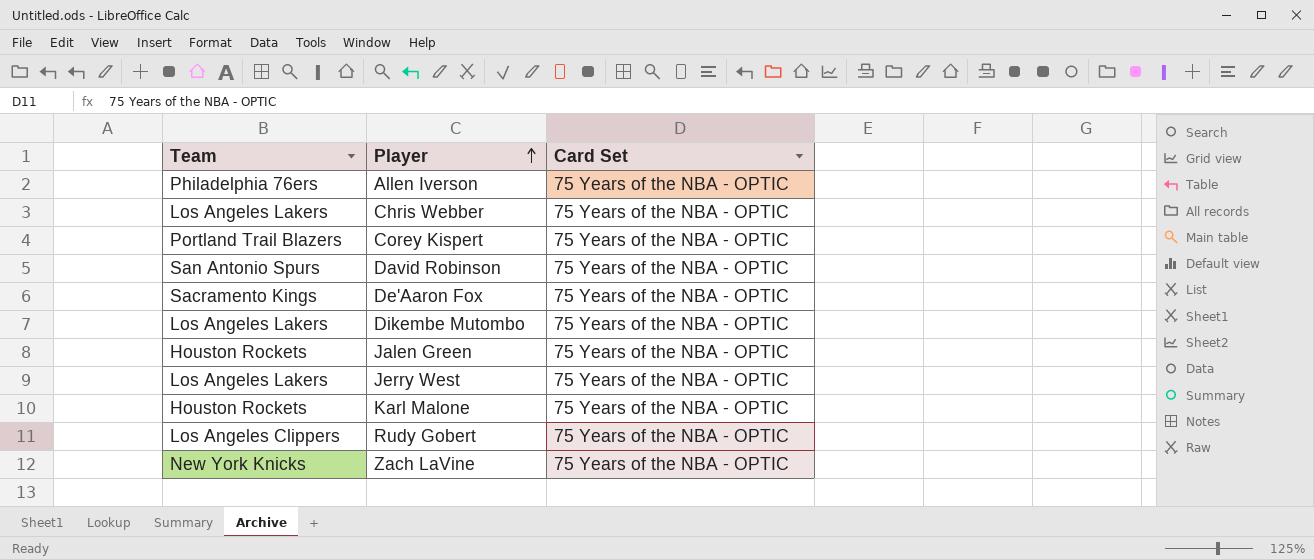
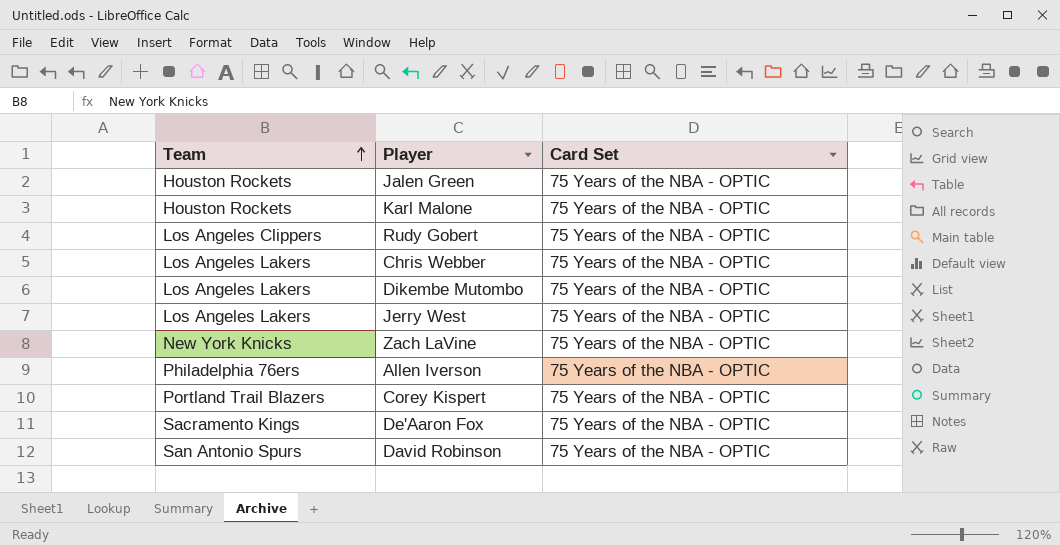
row order: Player ascending -> Team ascending

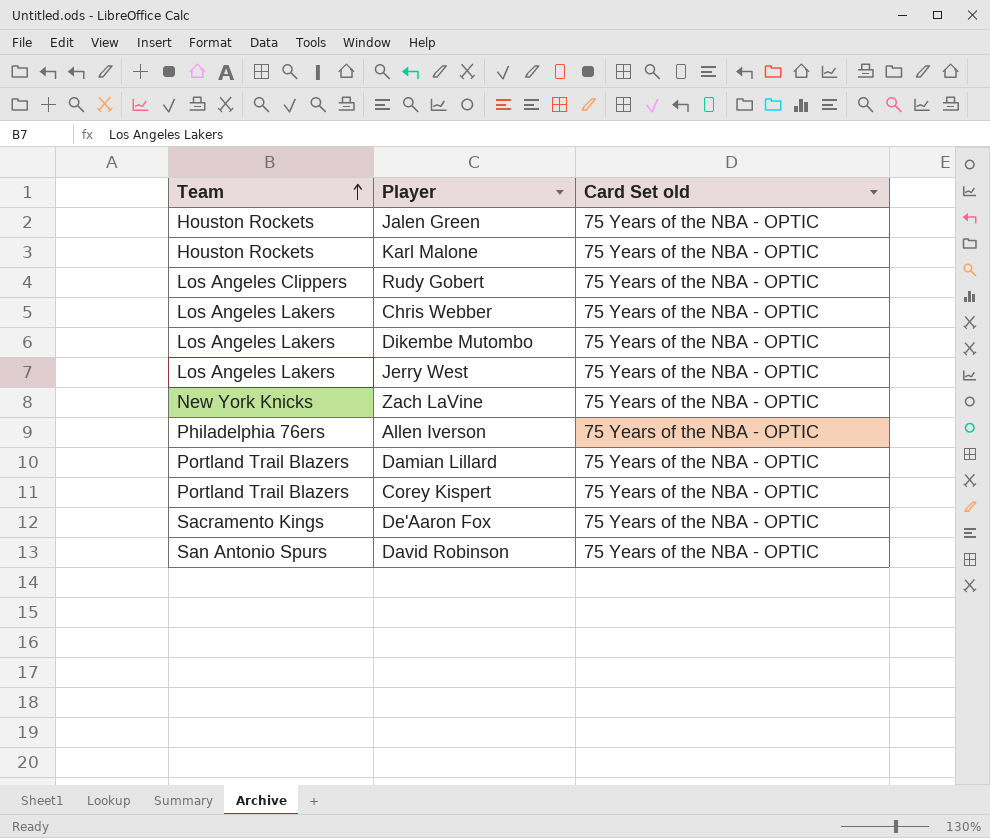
column name: Card Set -> Card Set old
row Damian Lillard: none -> Portland Trail Blazers | 75 Years of the NBA - OPTIC

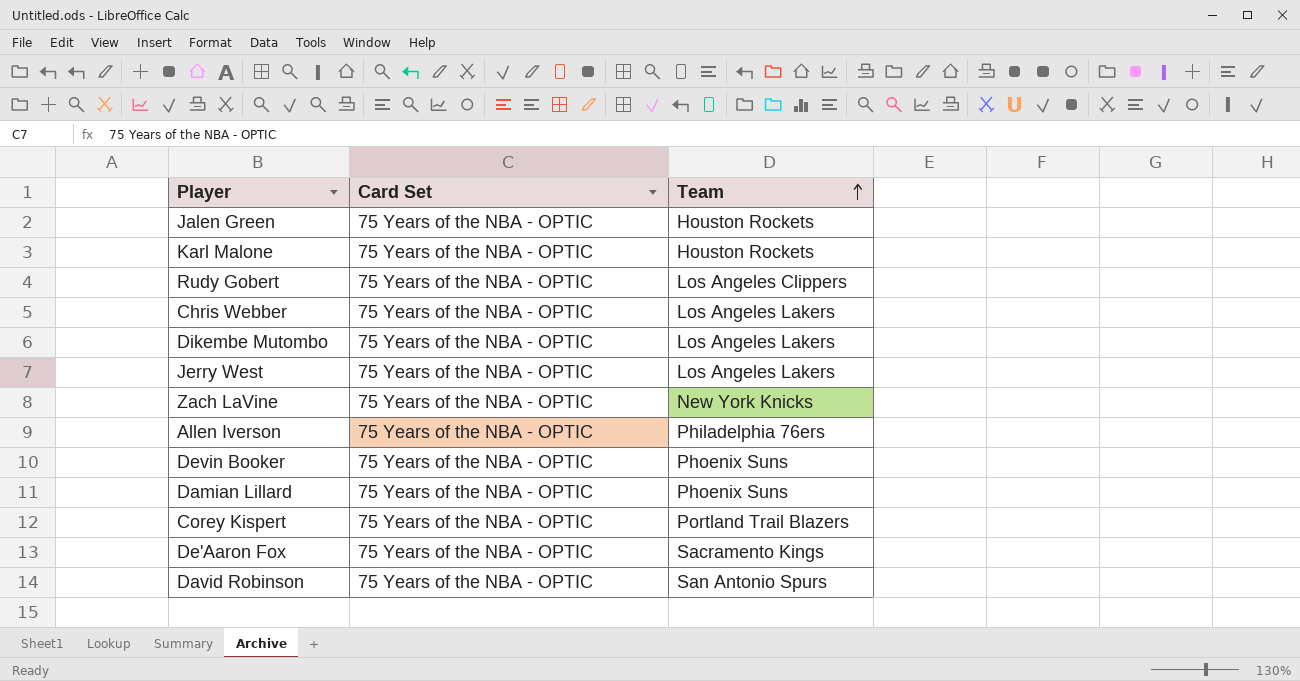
column name: Card Set old -> Card Set
column Team | position: 1 -> 3
row Devin Booker: none -> 75 Years of the NBA - OPTIC | Phoenix Suns
Damian Lillard | Team: Portland Trail Blazers -> Phoenix Suns

